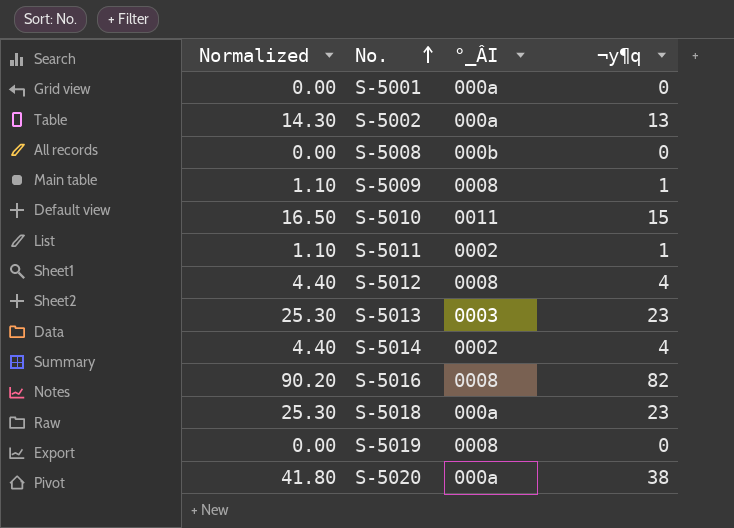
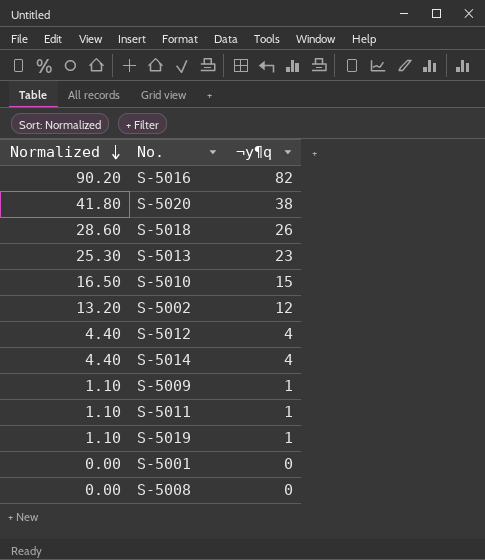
row order: No. ascending -> Normalized descending
column °_ÂI | position: 3 -> none
S-5018 | Normalized: 25.30 -> 28.60
S-5018 | ¬y¶q: 23 -> 26
S-5002 | Normalized: 14.30 -> 13.20
S-5002 | ¬y¶q: 13 -> 12
S-5019 | Normalized: 0.00 -> 1.10
S-5019 | ¬y¶q: 0 -> 1

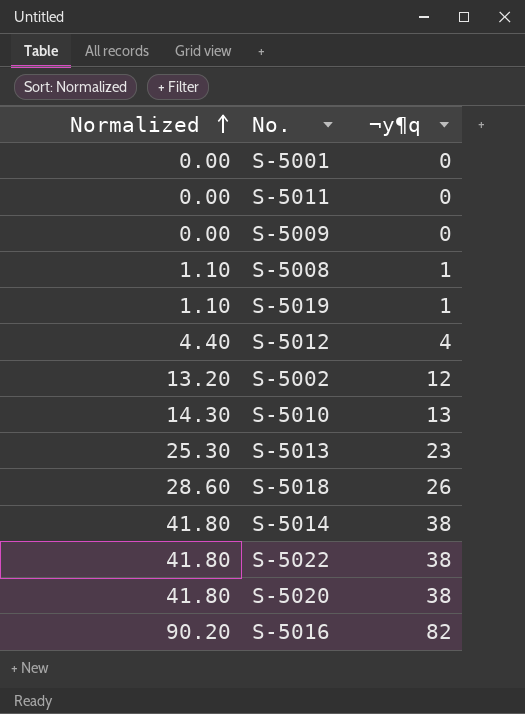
row order: Normalized descending -> Normalized ascending
S-5011 | Normalized: 1.10 -> 0.00
S-5011 | ¬y¶q: 1 -> 0
S-5009 | Normalized: 1.10 -> 0.00
S-5009 | ¬y¶q: 1 -> 0
S-5008 | Normalized: 0.00 -> 1.10
S-5008 | ¬y¶q: 0 -> 1
S-5010 | Normalized: 16.50 -> 14.30
S-5010 | ¬y¶q: 15 -> 13
S-5014 | Normalized: 4.40 -> 41.80
S-5014 | ¬y¶q: 4 -> 38
row S-5022: none -> 41.80 | 38

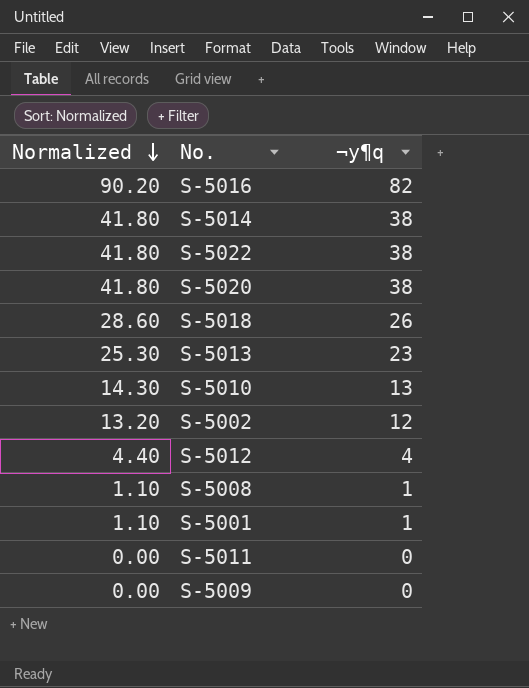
row order: Normalized ascending -> Normalized descending
row S-5019: 1.10 | 1 -> none
S-5001 | Normalized: 0.00 -> 1.10
S-5001 | ¬y¶q: 0 -> 1

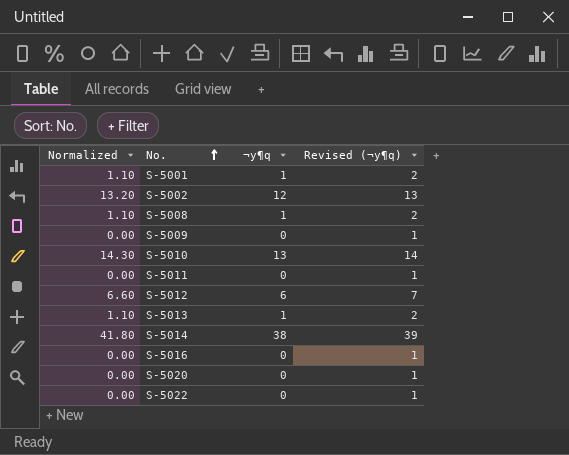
row order: Normalized descending -> No. ascending
column Revised (¬y¶q) | formula: none -> [¬y¶q] + 1
row S-5018: 28.60 | 26 -> none
S-5012 | Normalized: 4.40 -> 6.60
S-5012 | ¬y¶q: 4 -> 6
S-5013 | Normalized: 25.30 -> 1.10
S-5013 | ¬y¶q: 23 -> 1
S-5016 | Normalized: 90.20 -> 0.00
S-5016 | ¬y¶q: 82 -> 0
S-5020 | Normalized: 41.80 -> 0.00
S-5020 | ¬y¶q: 38 -> 0
S-5022 | Normalized: 41.80 -> 0.00
S-5022 | ¬y¶q: 38 -> 0

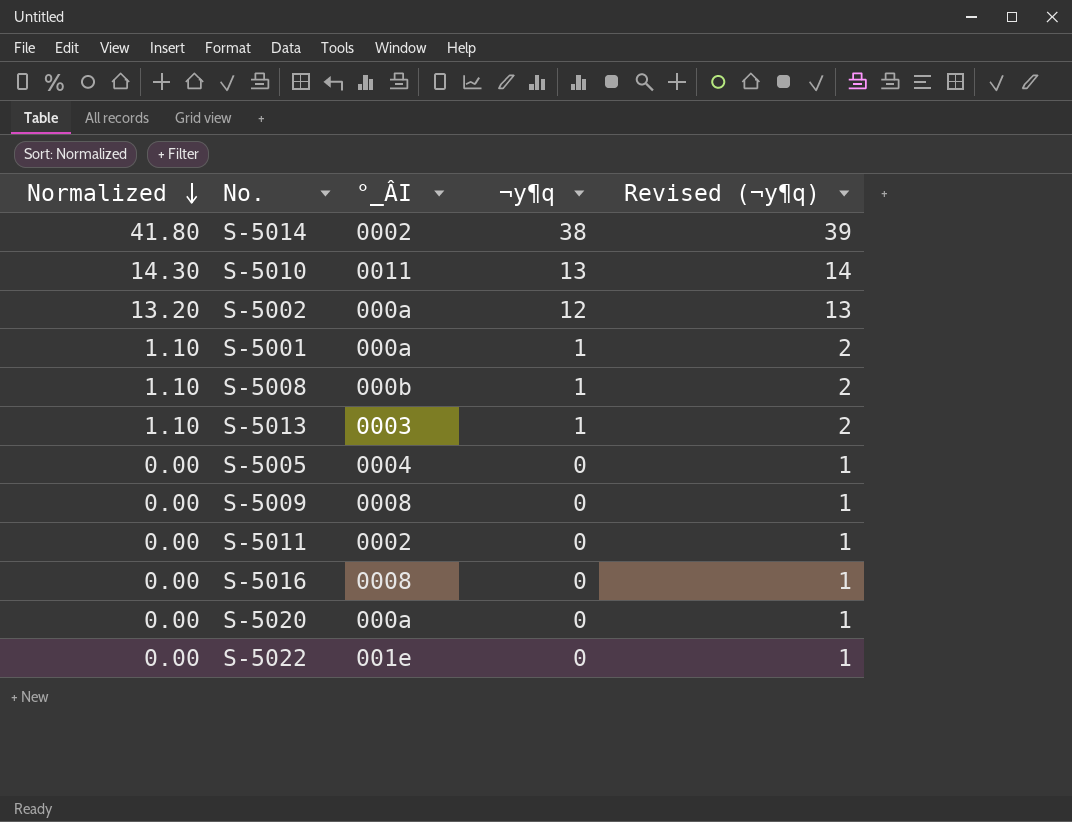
row order: No. ascending -> Normalized descending
column °_ÂI | position: none -> 3
row S-5012: 6.60 | 6 | 7 -> none
row S-5005: none -> 0.00 | 0004 | 0 | 1

